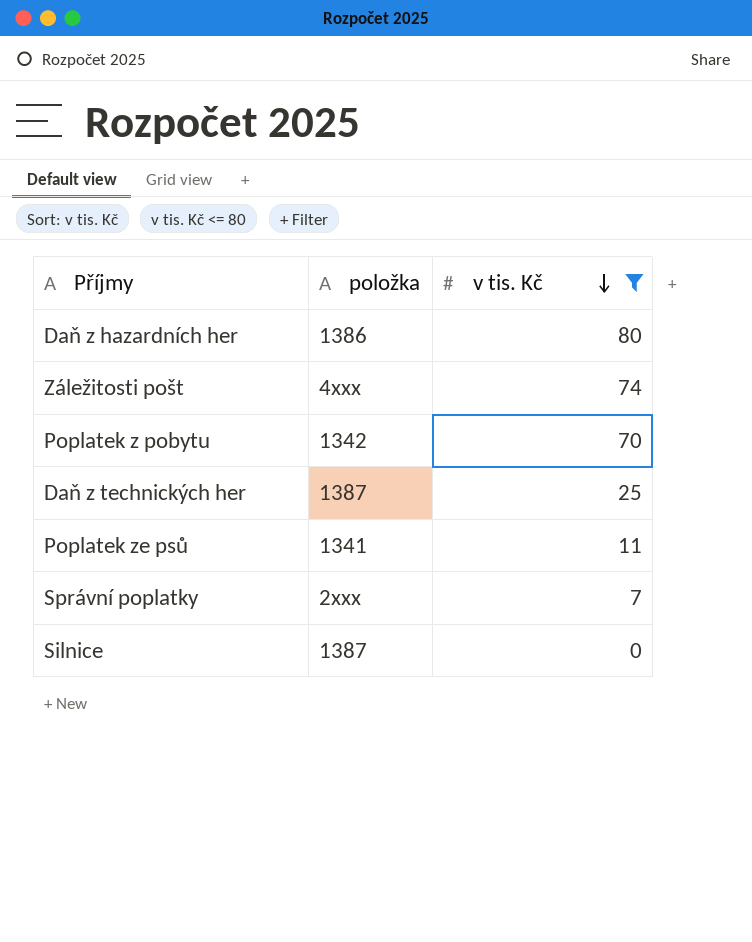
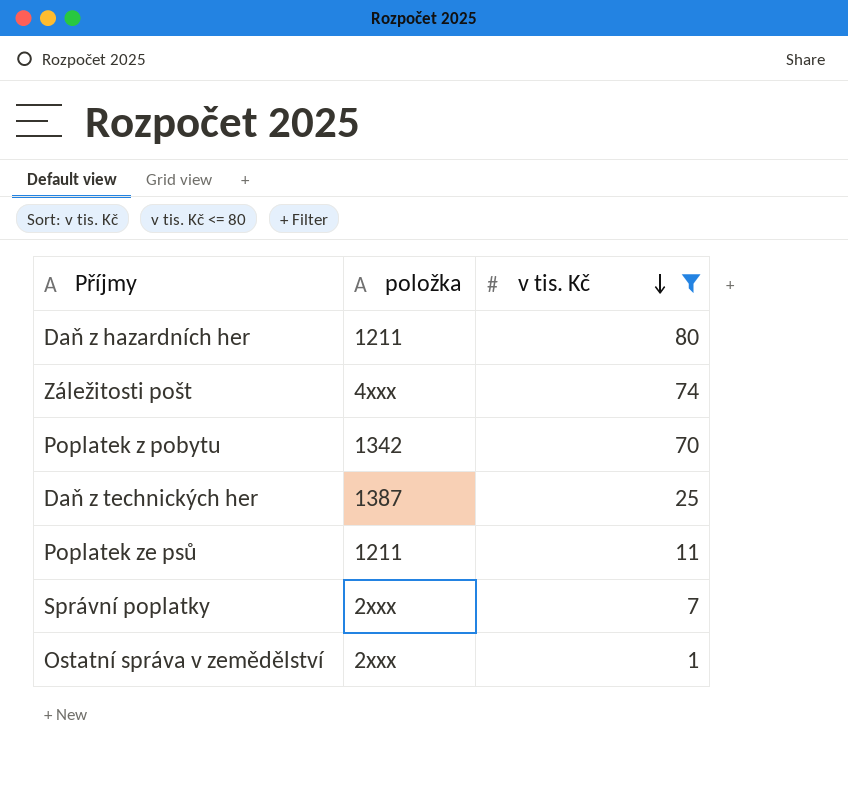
row Silnice: 1387 | 0 -> none
Daň z hazardních her | položka: 1386 -> 1211
Poplatek ze psů | položka: 1341 -> 1211
row Ostatní správa v zemědělství: none -> 2xxx | 1

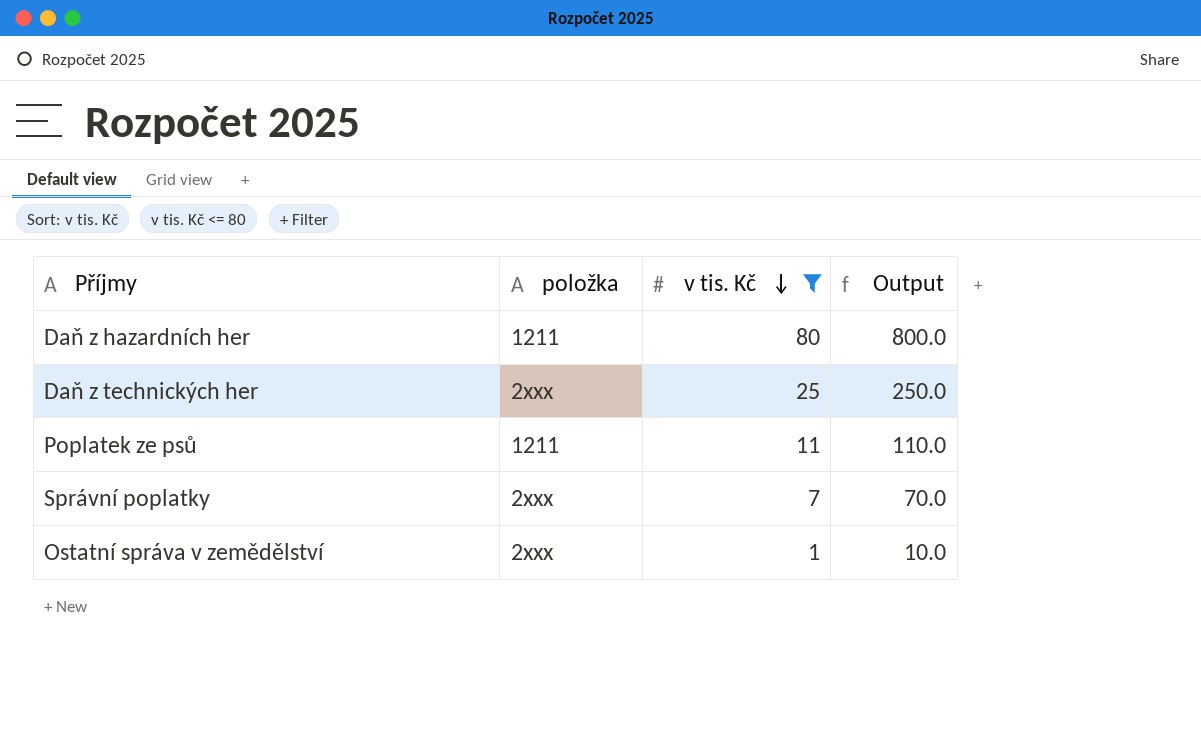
column Output | formula: none -> [v tis. Kč] * 10
row Záležitosti pošt: 4xxx | 74 -> none
row Poplatek z pobytu: 1342 | 70 -> none
Daň z technických her | položka: 1387 -> 2xxx

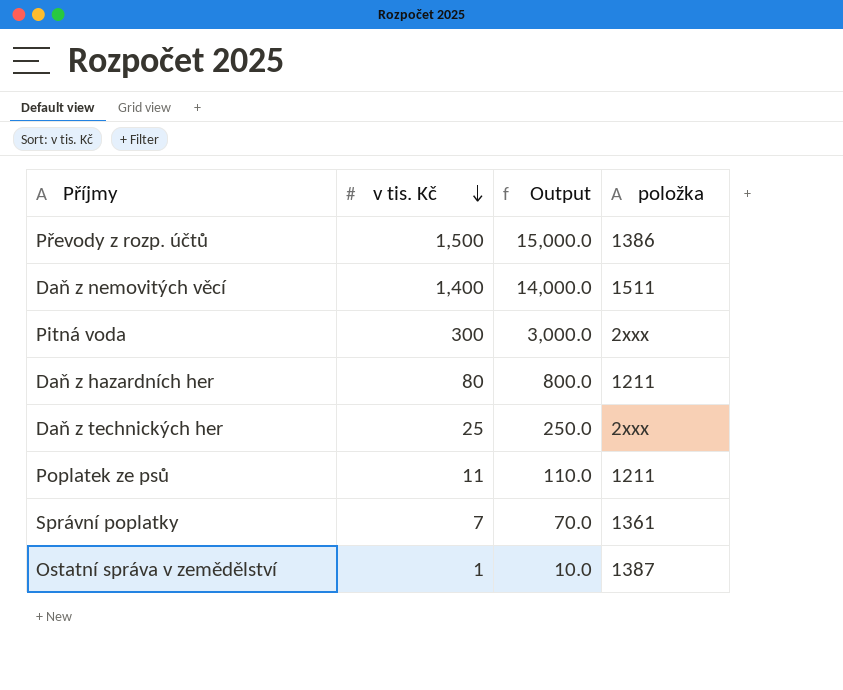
filter: v tis. Kč <= 80 -> none
column položka | position: 2 -> 4
Správní poplatky | položka: 2xxx -> 1361
Ostatní správa v zemědělství | položka: 2xxx -> 1387

